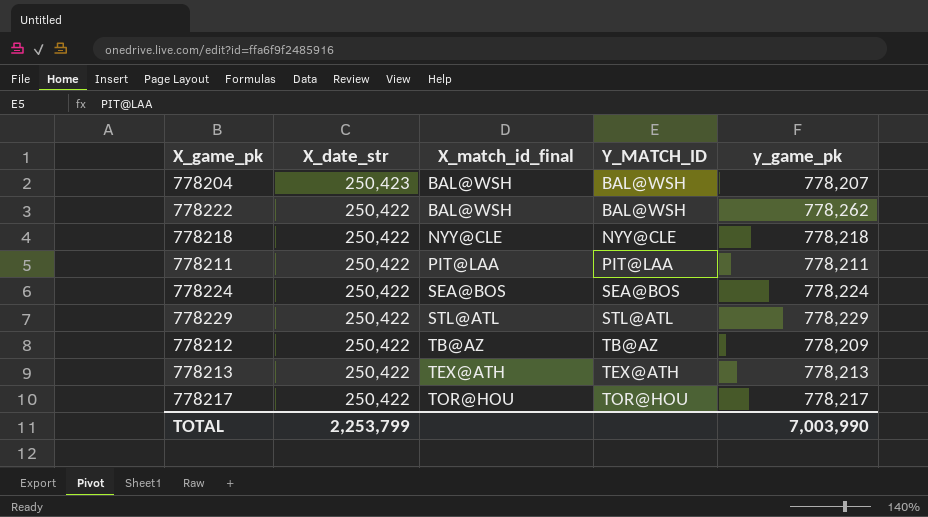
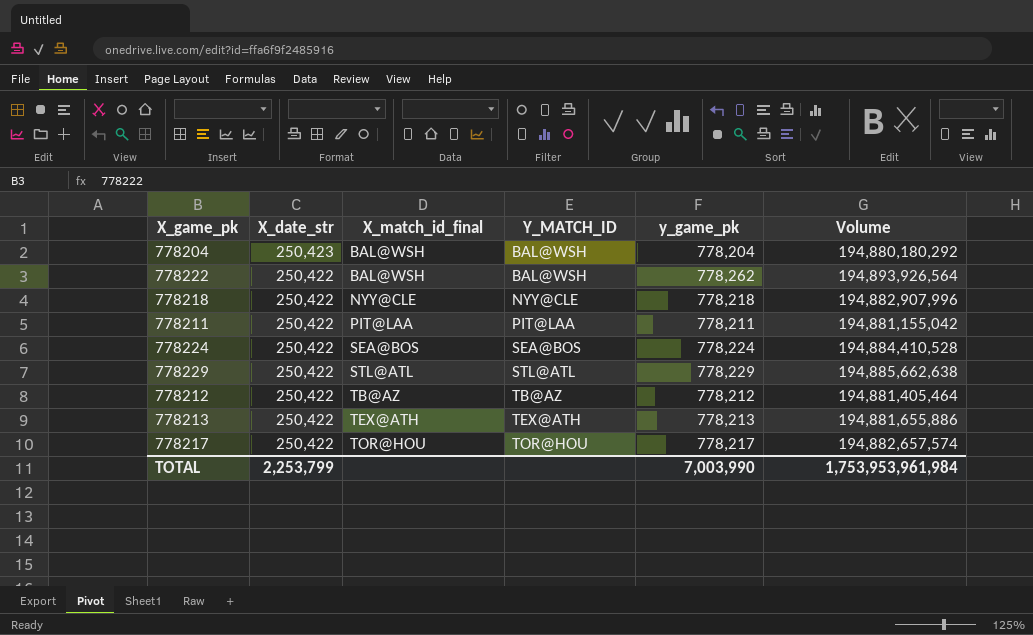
column Volume | formula: none -> [X_date_str] * [y_game_pk]
778204 | y_game_pk: 778,207 -> 778,204
778212 | y_game_pk: 778,209 -> 778,212

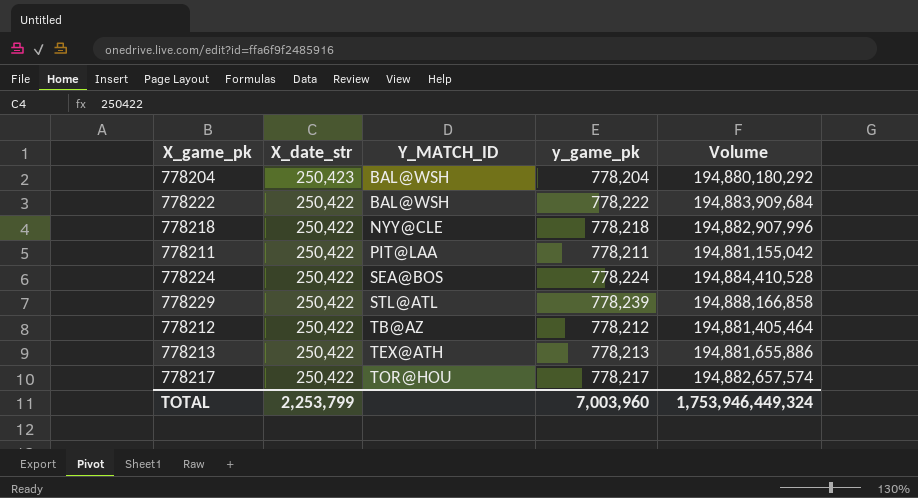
column X_match_id_final | position: 3 -> none
778222 | y_game_pk: 778,262 -> 778,222
778222 | Volume: 194,893,926,564 -> 194,883,909,684
778229 | y_game_pk: 778,229 -> 778,239
778229 | Volume: 194,885,662,638 -> 194,888,166,858
TOTAL | y_game_pk: 7,003,990 -> 7,003,960
TOTAL | Volume: 1,753,953,961,984 -> 1,753,946,449,324

